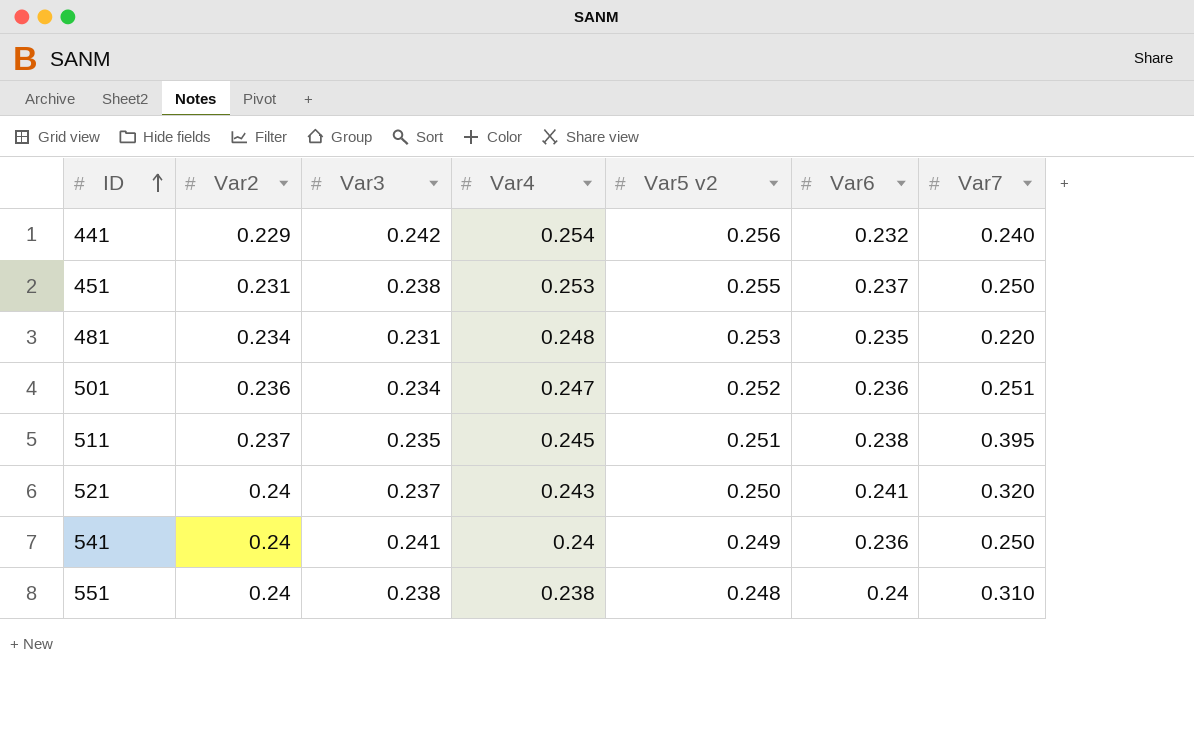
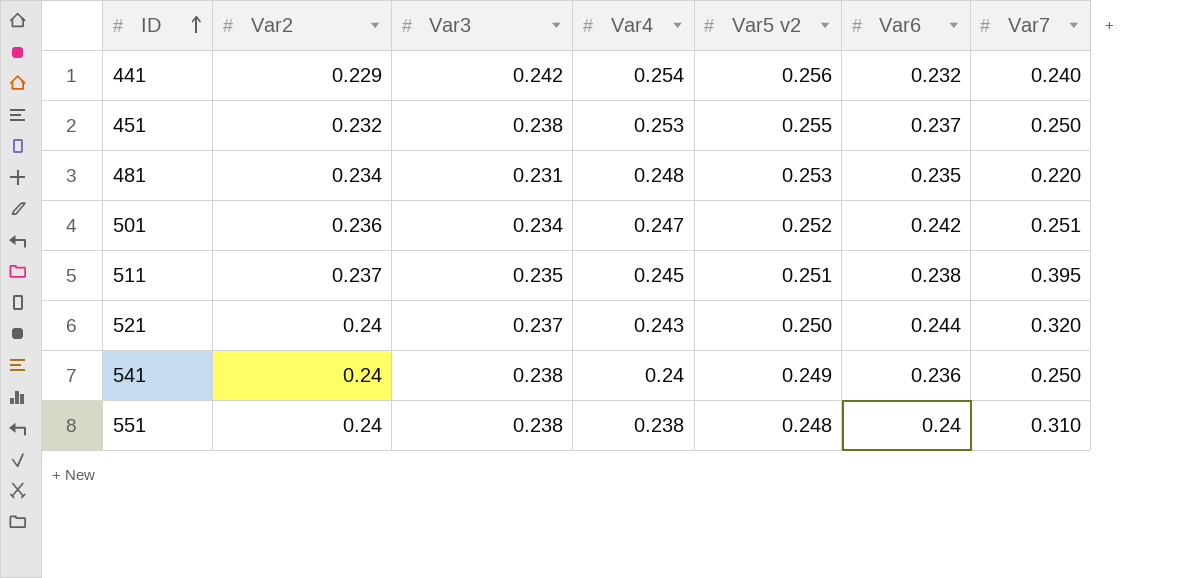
451 | Var2: 0.231 -> 0.232
501 | Var6: 0.236 -> 0.242
521 | Var6: 0.241 -> 0.244
541 | Var3: 0.241 -> 0.238

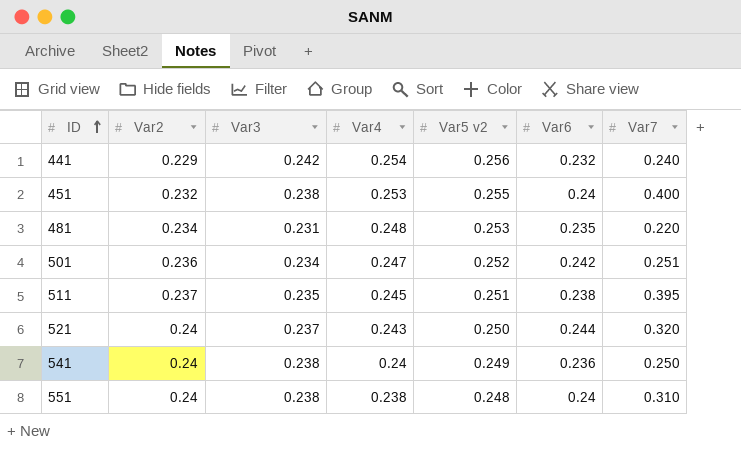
451 | Var6: 0.237 -> 0.24
451 | Var7: 0.250 -> 0.400

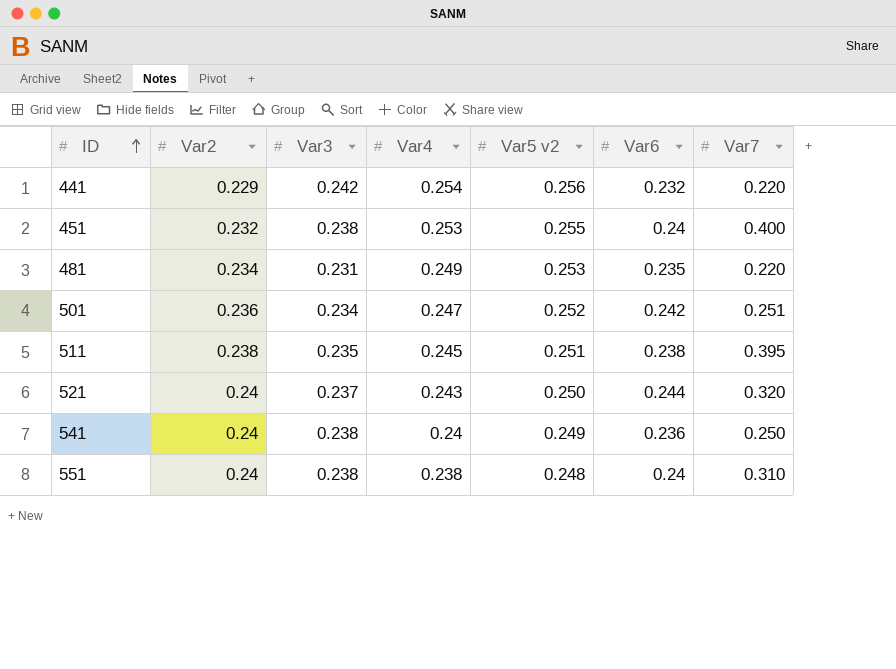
441 | Var7: 0.240 -> 0.220
481 | Var4: 0.248 -> 0.249
511 | Var2: 0.237 -> 0.238

